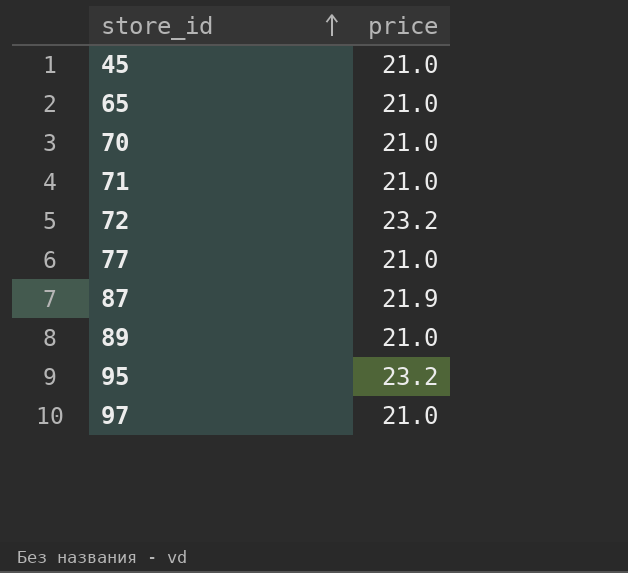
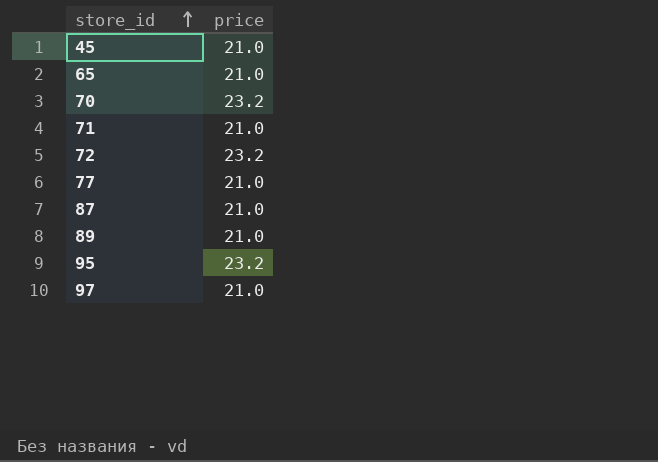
70 | price: 21.0 -> 23.2
87 | price: 21.9 -> 21.0

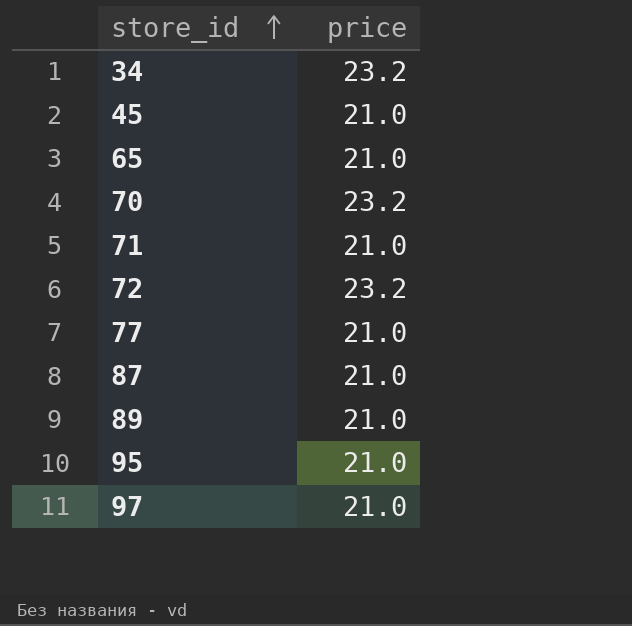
row 34: none -> 23.2
95 | price: 23.2 -> 21.0

